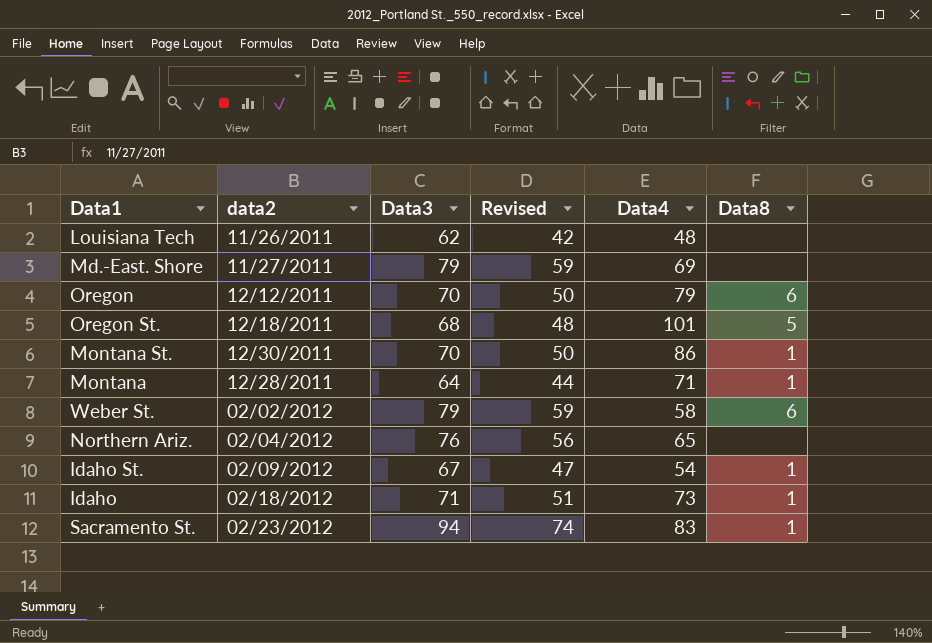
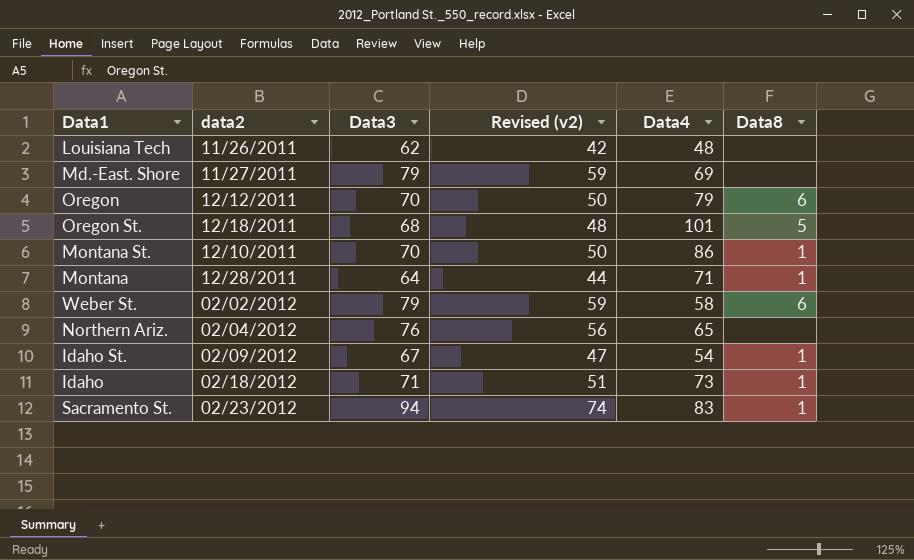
column name: Revised -> Revised (v2)
Montana St. | data2: 12/30/2011 -> 12/10/2011

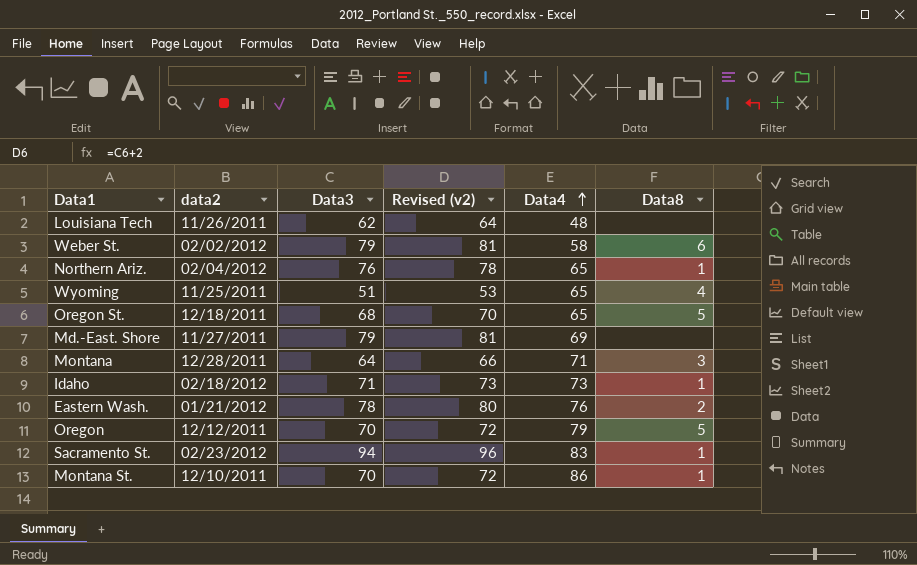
row order: none -> Data4 ascending
column Revised (v2) | formula: [Data3] - 20 -> [Data3] + 2
row Idaho St.: 02/09/2012 | 67 | 47 | 54 | 1 -> none
Northern Ariz. | Data8: none -> 1
row Wyoming: none -> 11/25/2011 | 51 | 53 | 65 | 4
Oregon St. | Data4: 101 -> 65
Montana | Data8: 1 -> 3
row Eastern Wash.: none -> 01/21/2012 | 78 | 80 | 76 | 2
Oregon | Data8: 6 -> 5

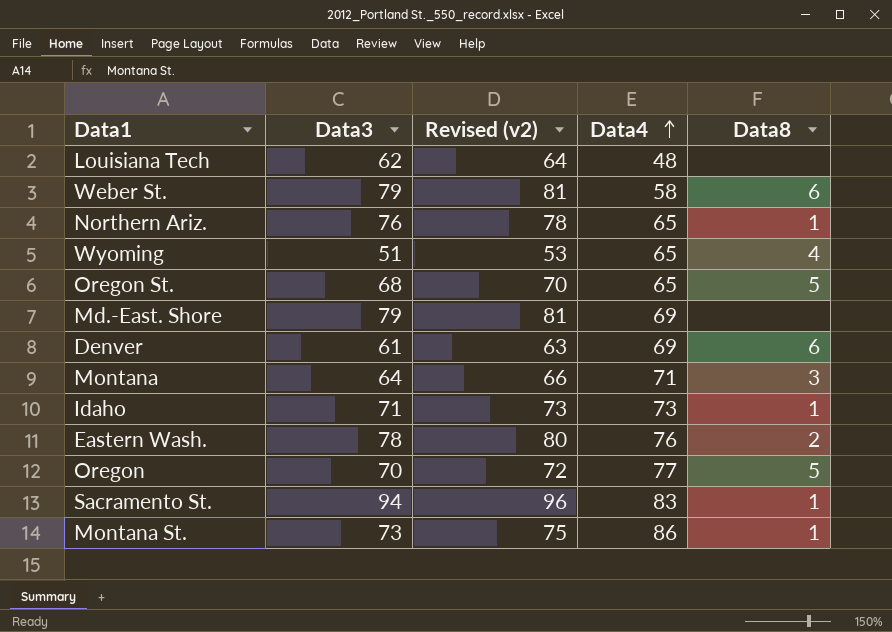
column data2 | position: 2 -> none
row Denver: none -> 61 | 63 | 69 | 6
Oregon | Data4: 79 -> 77
Montana St. | Data3: 70 -> 73
Montana St. | Revised (v2): 72 -> 75

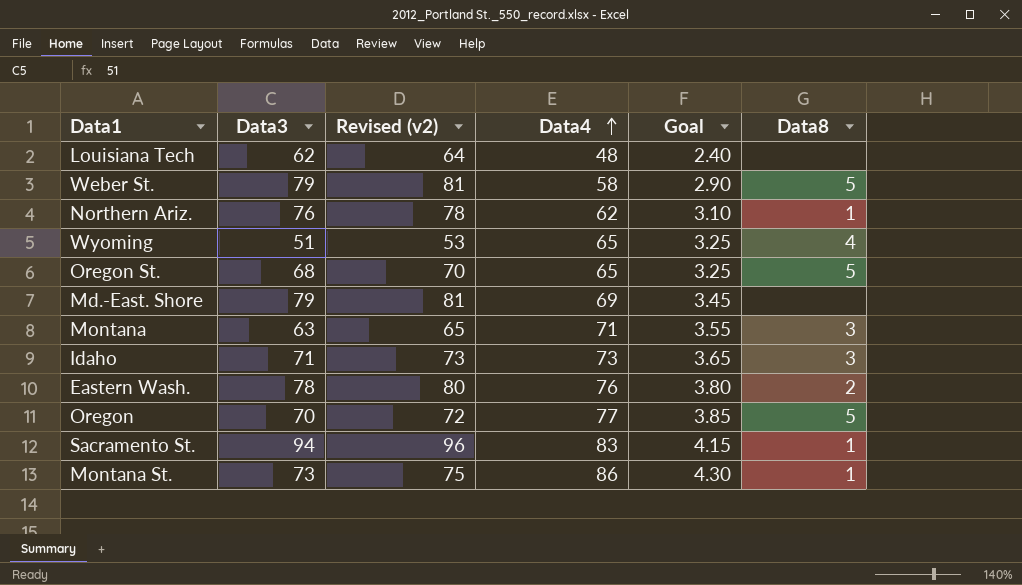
column Goal | formula: none -> [Data4] * 0.05
row Denver: 61 | 63 | 69 | 6 -> none
Weber St. | Data8: 6 -> 5
Northern Ariz. | Data4: 65 -> 62
Montana | Data3: 64 -> 63
Montana | Revised (v2): 66 -> 65
Idaho | Data8: 1 -> 3

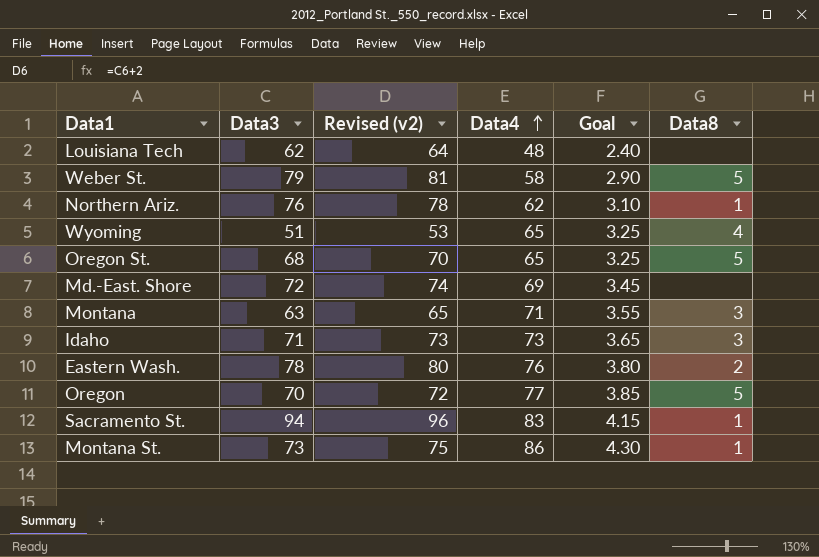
Md.-East. Shore | Data3: 79 -> 72
Md.-East. Shore | Revised (v2): 81 -> 74

